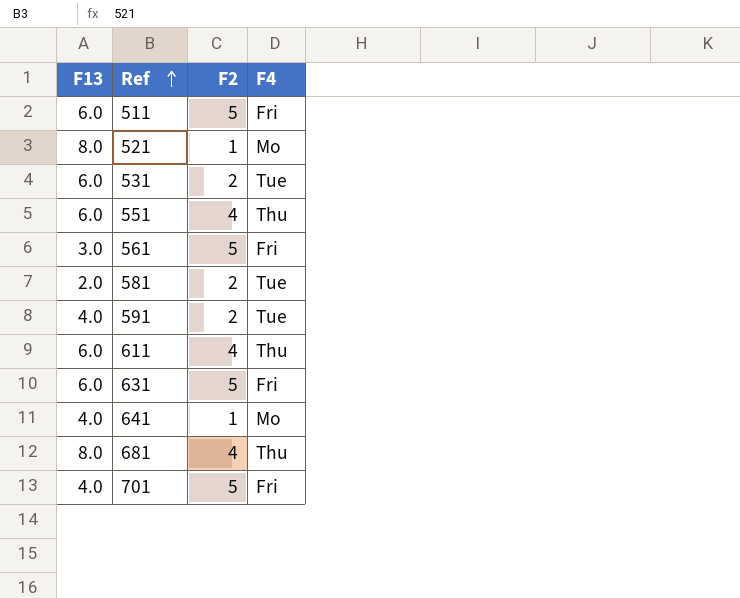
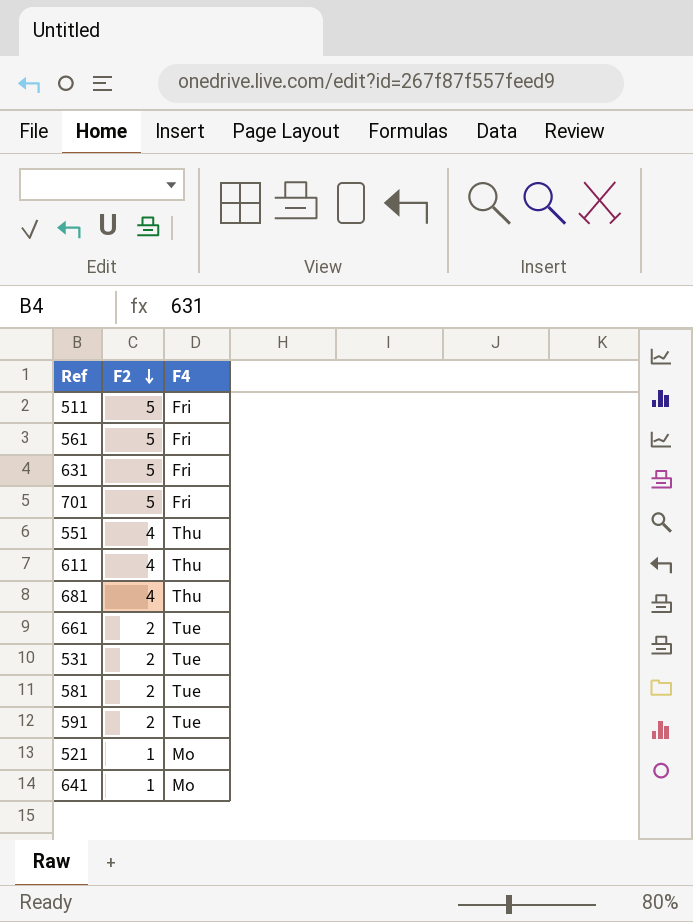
row order: Ref ascending -> F2 descending
column F13 | position: 1 -> none
row 661: none -> 2 | Tue

